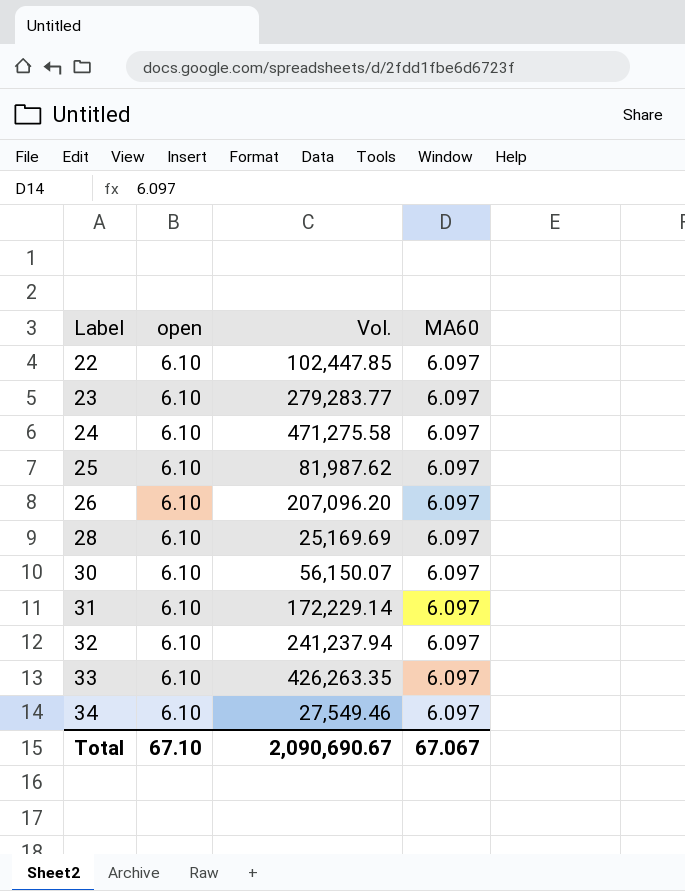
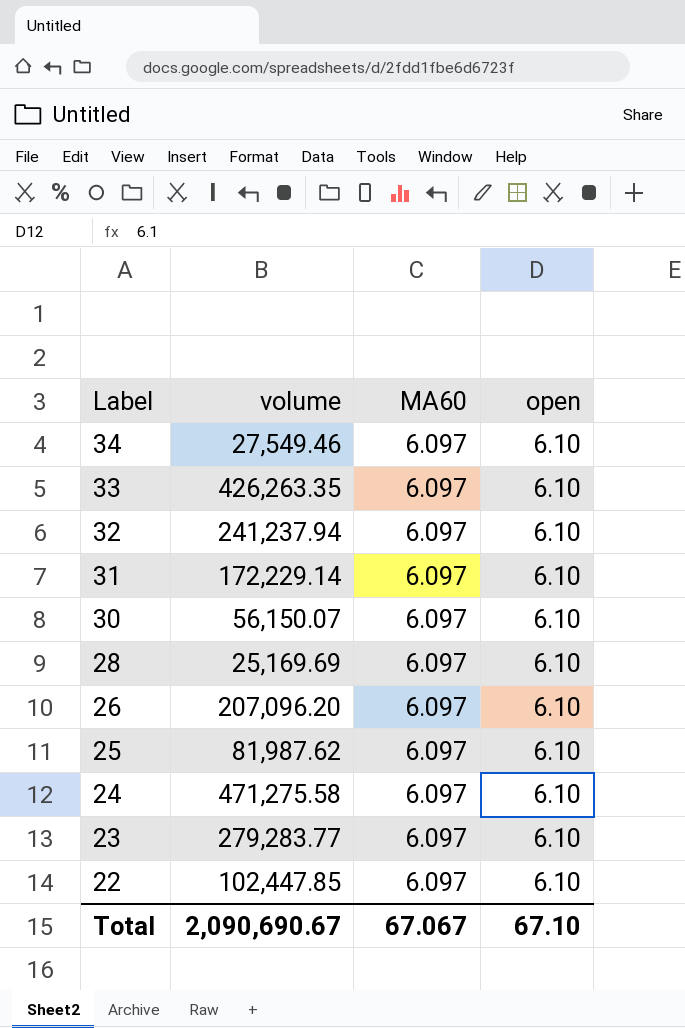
row order: Label ascending -> Label descending
column name: Vol. -> volume
column open | position: 2 -> 4

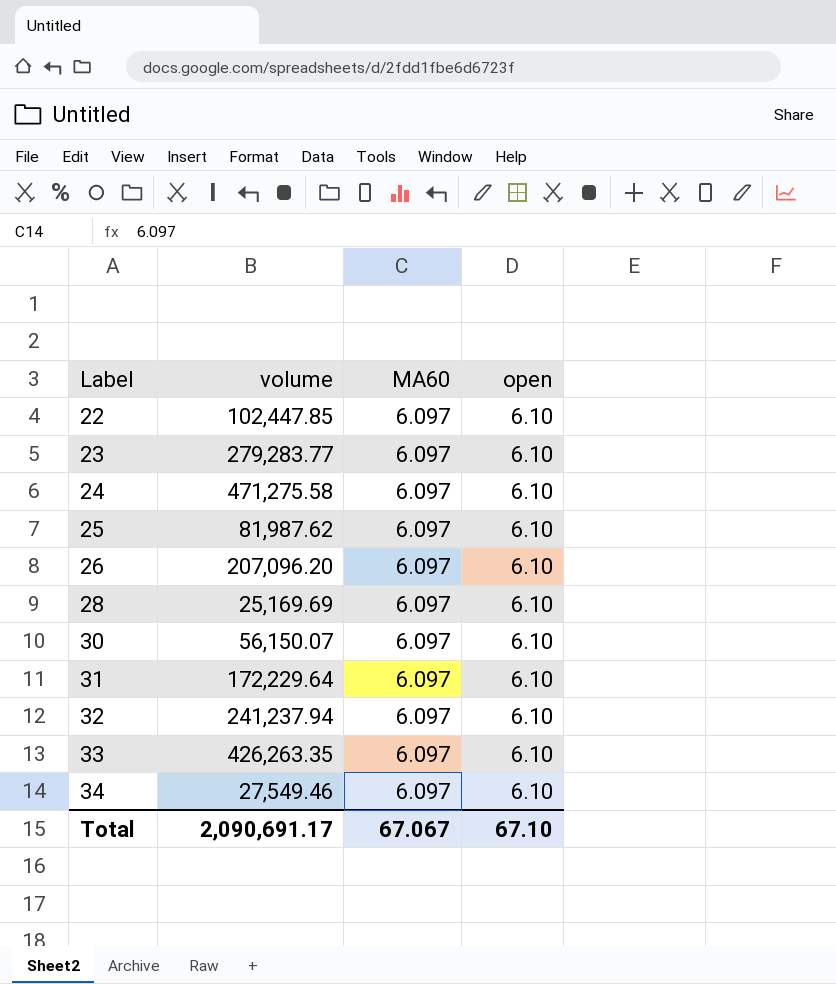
row order: Label descending -> Label ascending
31 | volume: 172,229.14 -> 172,229.64
Total | volume: 2,090,690.67 -> 2,090,691.17

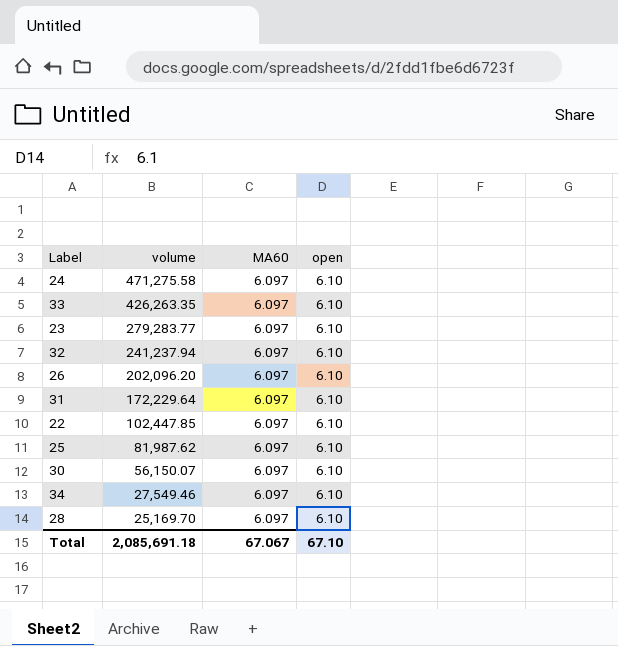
row order: Label ascending -> volume descending
26 | volume: 207,096.20 -> 202,096.20
28 | volume: 25,169.69 -> 25,169.70
Total | volume: 2,090,691.17 -> 2,085,691.18

